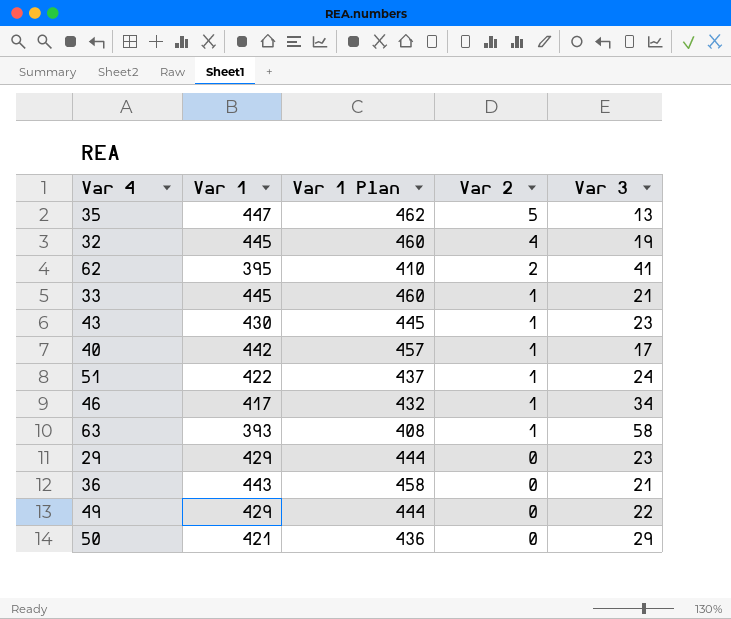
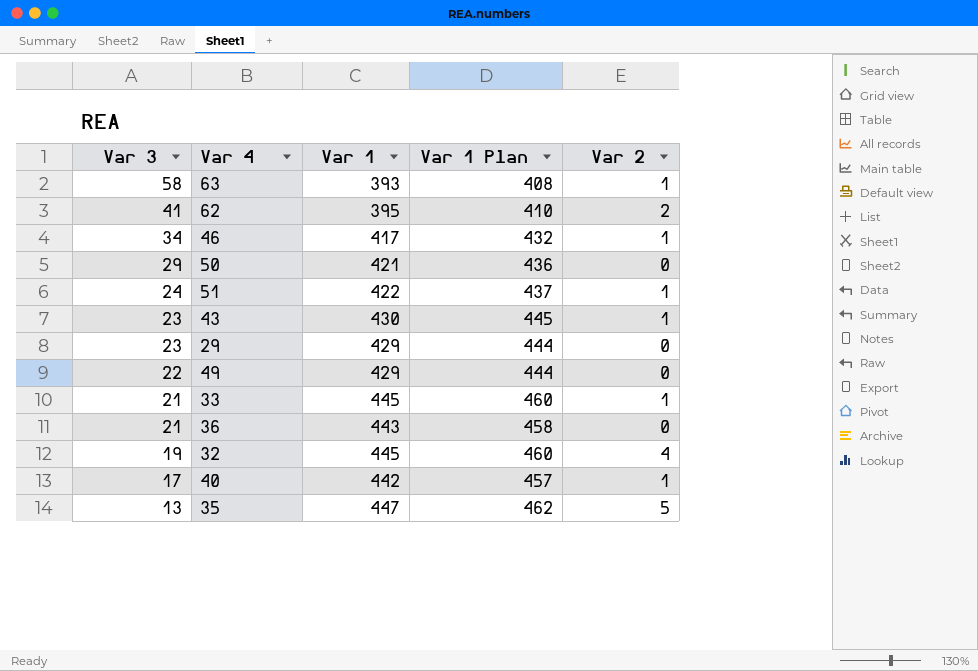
row order: Var 2 descending -> Var 3 descending
column Var 3 | position: 5 -> 1

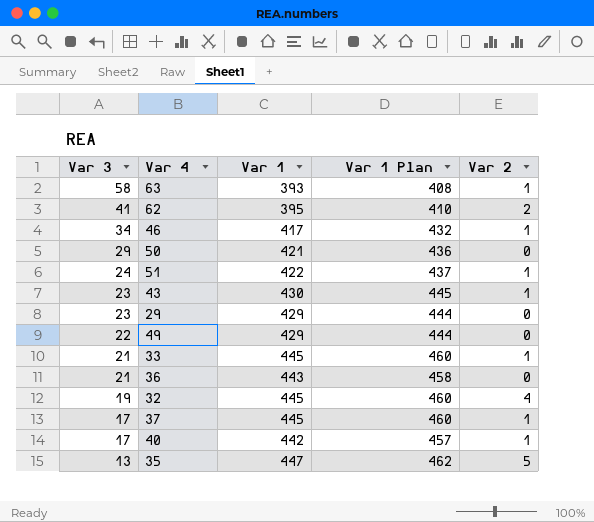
row 37: none -> 17 | 445 | 460 | 1

